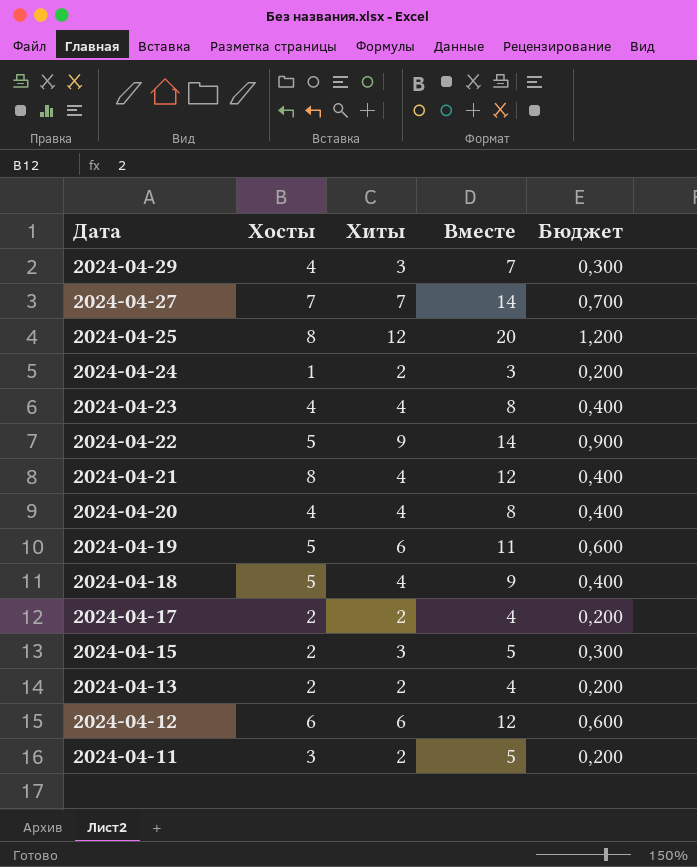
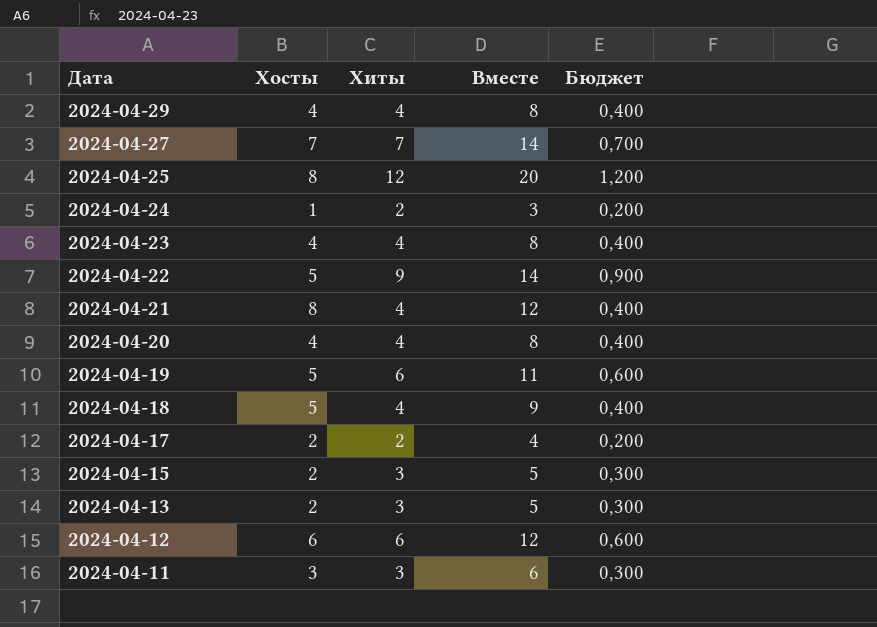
2024-04-29 | Хиты: 3 -> 4
2024-04-29 | Вместе: 7 -> 8
2024-04-29 | Бюджет: 0,300 -> 0,400
2024-04-13 | Хиты: 2 -> 3
2024-04-13 | Вместе: 4 -> 5
2024-04-13 | Бюджет: 0,200 -> 0,300
2024-04-11 | Хиты: 2 -> 3
2024-04-11 | Вместе: 5 -> 6
2024-04-11 | Бюджет: 0,200 -> 0,300

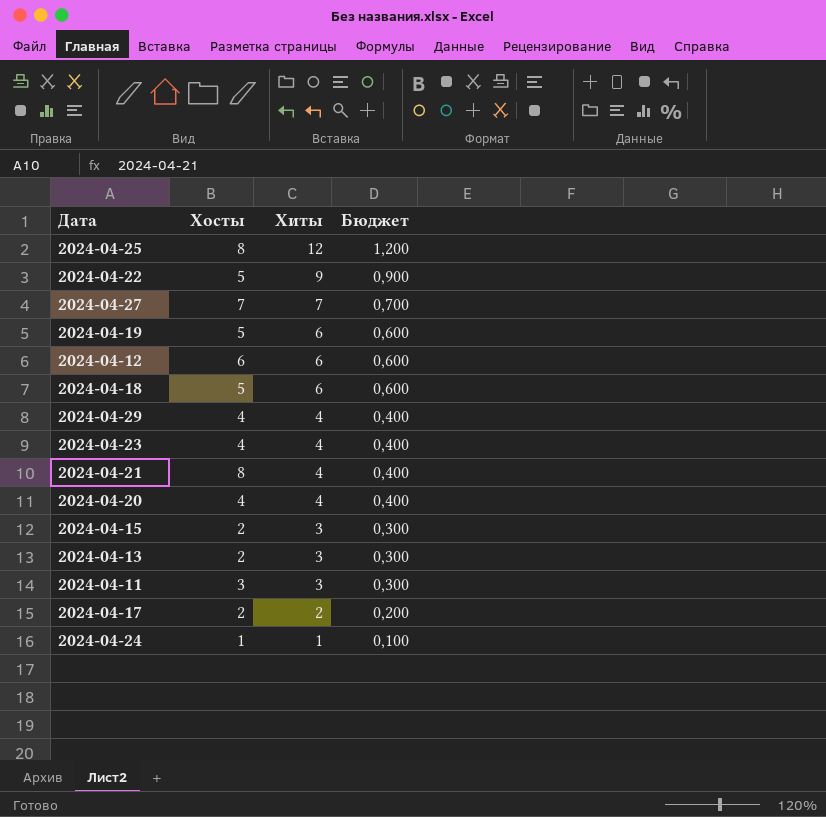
row order: Дата descending -> Хиты descending
column Вместе | formula: [Хосты] + [Хиты] -> none
2024-04-18 | Хиты: 4 -> 6
2024-04-18 | Бюджет: 0,400 -> 0,600
2024-04-24 | Хиты: 2 -> 1
2024-04-24 | Бюджет: 0,200 -> 0,100

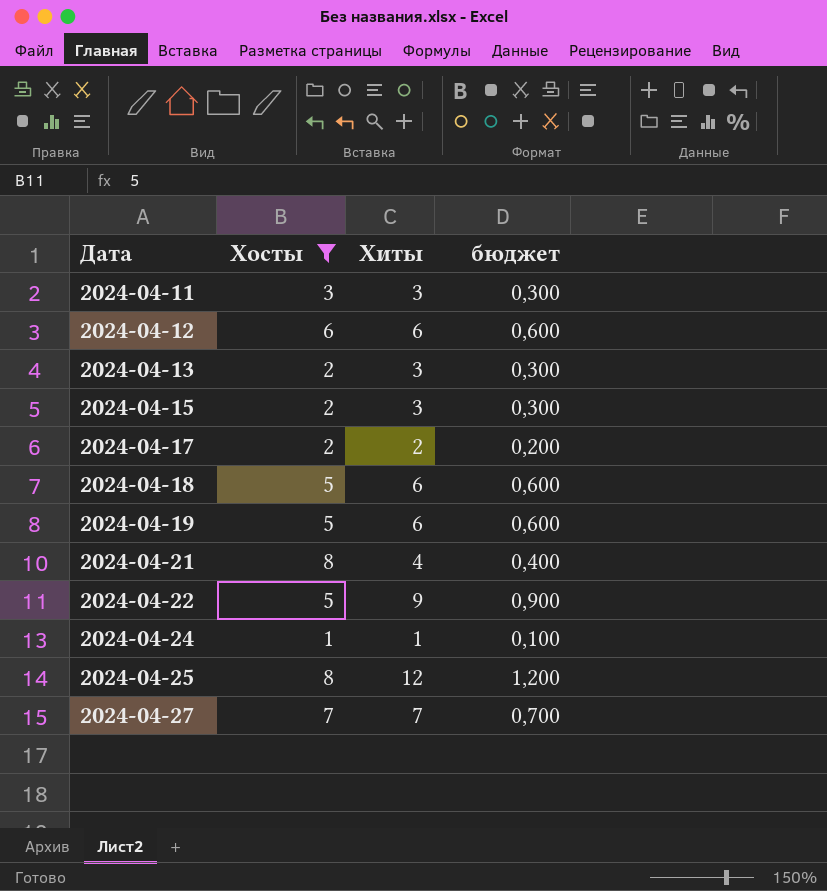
filter: none -> Хосты != 4
row order: Хиты descending -> Дата ascending
column name: Бюджет -> бюджет

